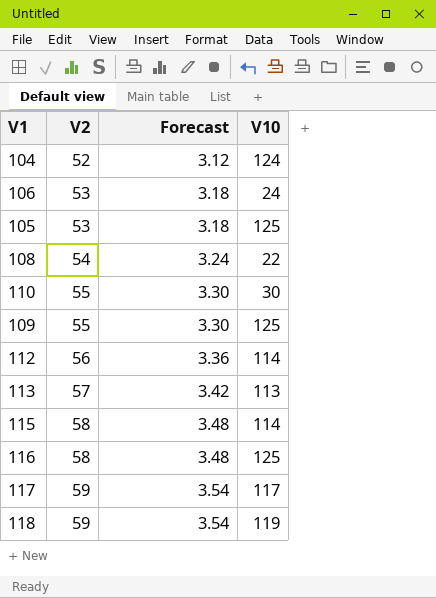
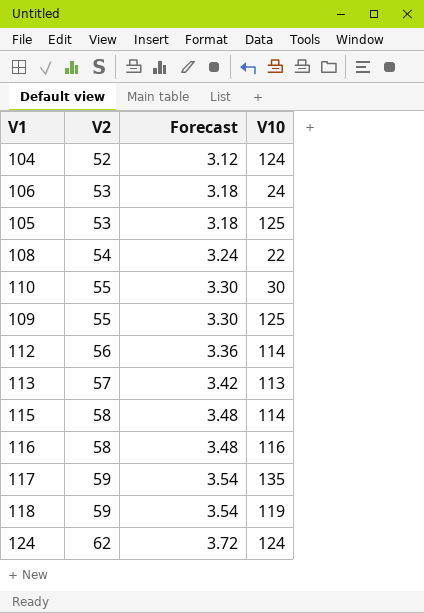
116 | V10: 125 -> 116
117 | V10: 117 -> 135
row 124: none -> 62 | 3.72 | 124

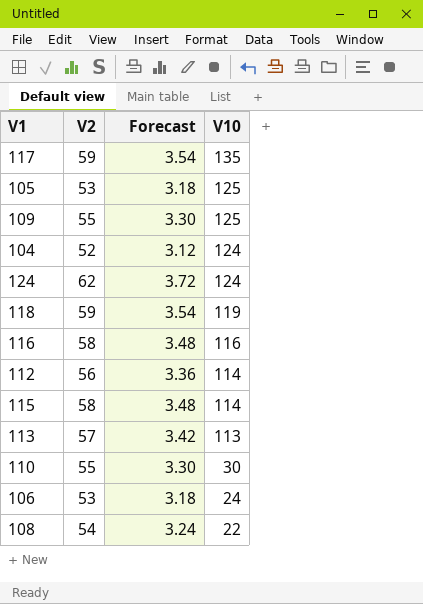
row order: V2 ascending -> V10 descending

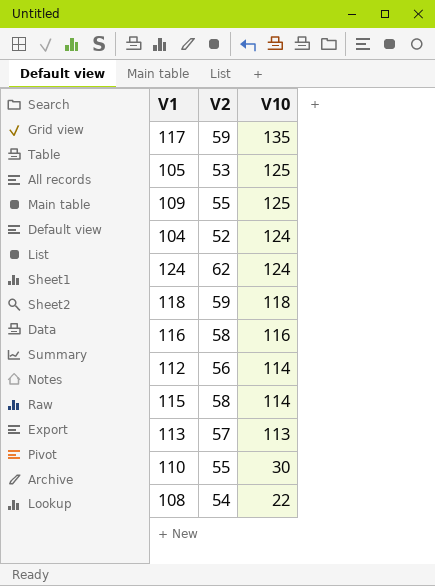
column Forecast | formula: [V2] * 0.06 -> none
row 106: 53 | 3.18 | 24 -> none
118 | V10: 119 -> 118

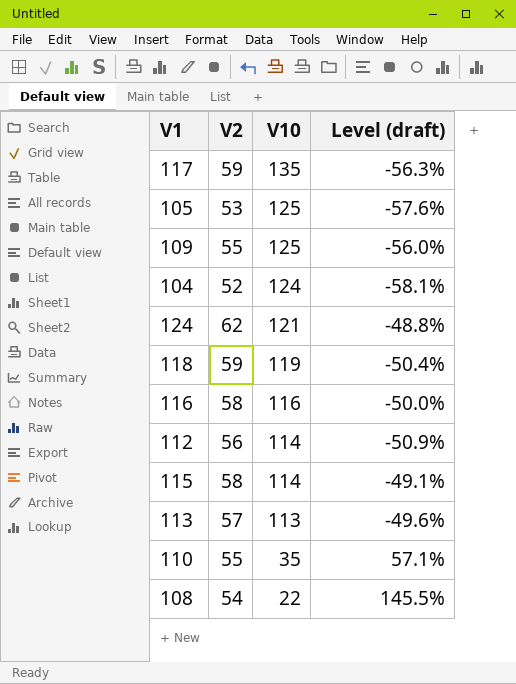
column Level (draft) | formula: none -> ([V2] - [V10]) / [V10]
124 | V10: 124 -> 121
118 | V10: 118 -> 119
110 | V10: 30 -> 35

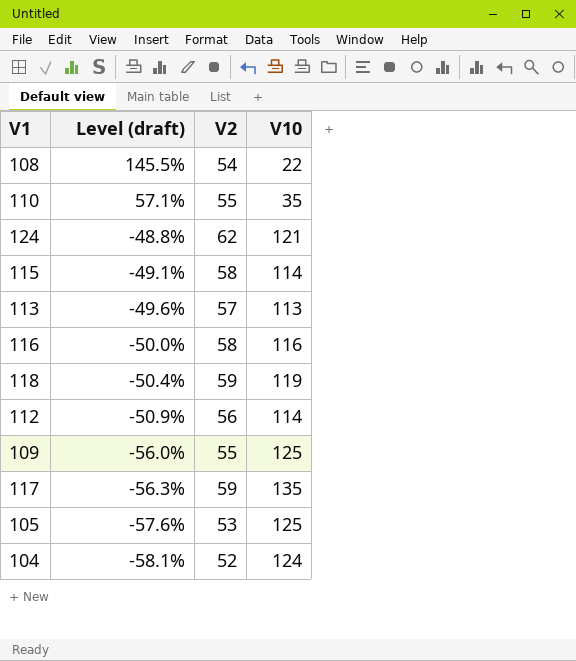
row order: V10 descending -> Level (draft) descending
column Level (draft) | position: 4 -> 2

